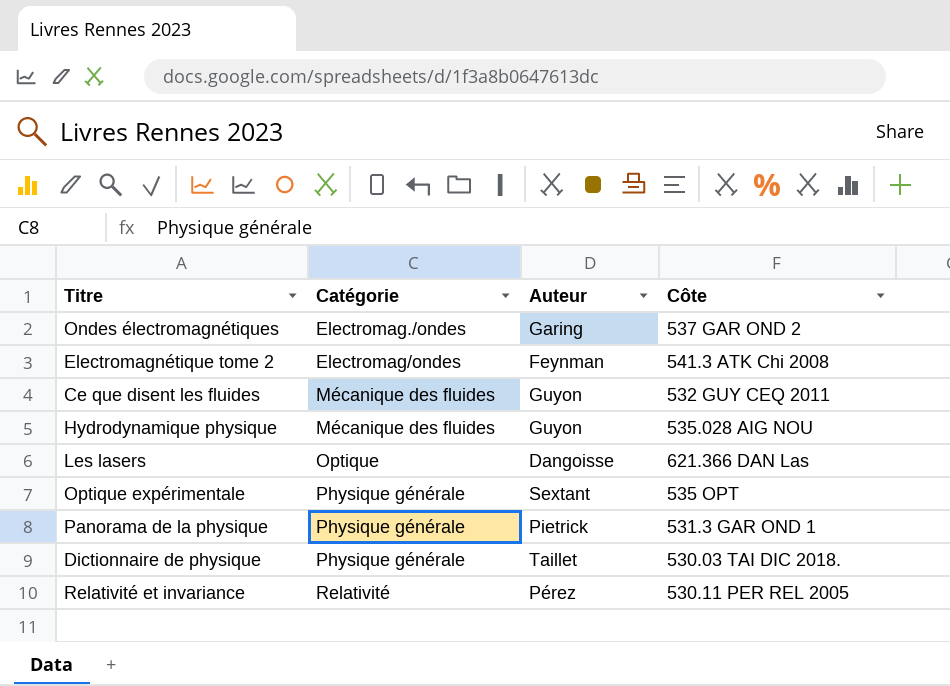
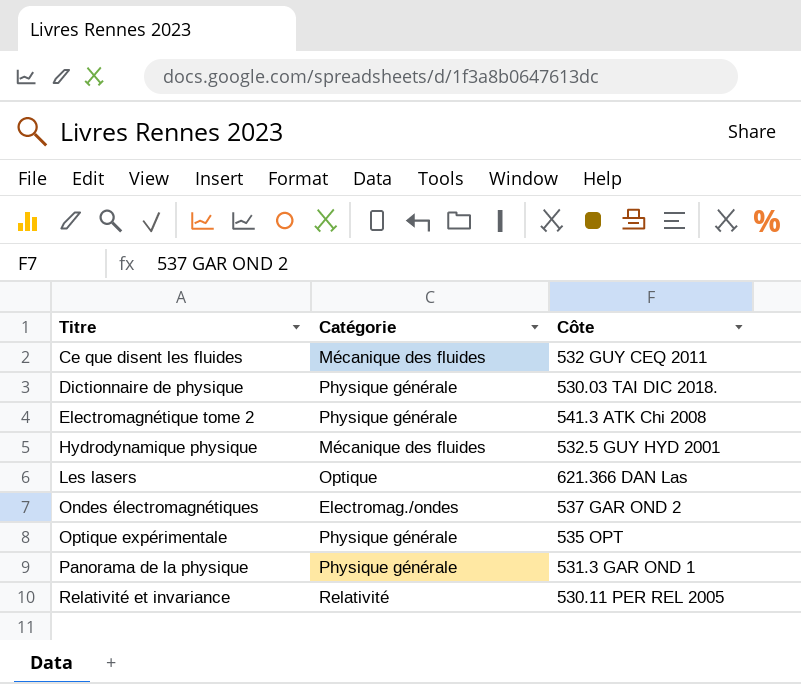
row order: Catégorie ascending -> Titre ascending
column Auteur | position: 3 -> none
Electromagnétique tome 2 | Catégorie: Electromag/ondes -> Physique générale
Hydrodynamique physique | Côte: 535.028 AIG NOU -> 532.5 GUY HYD 2001

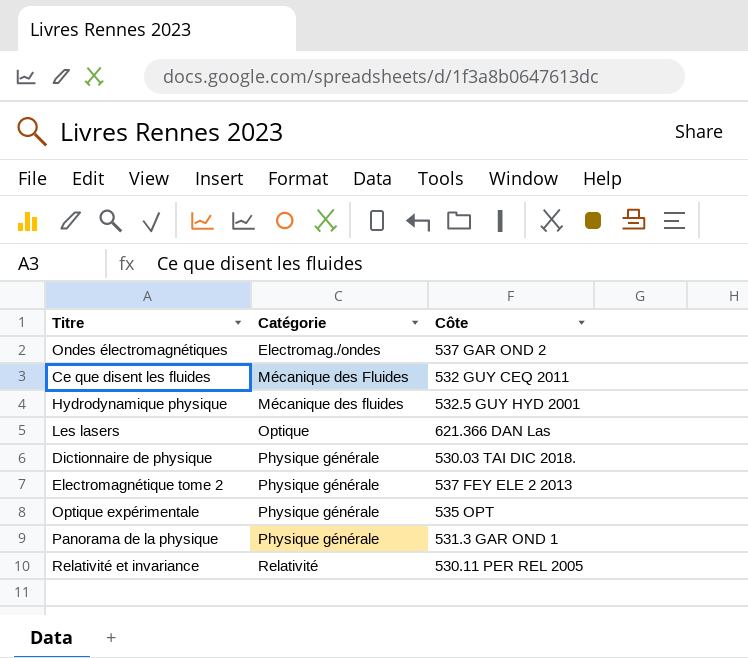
row order: Titre ascending -> Catégorie ascending
Ce que disent les fluides | Catégorie: Mécanique des fluides -> Mécanique des Fluides
Electromagnétique tome 2 | Côte: 541.3 ATK Chi 2008 -> 537 FEY ELE 2 2013

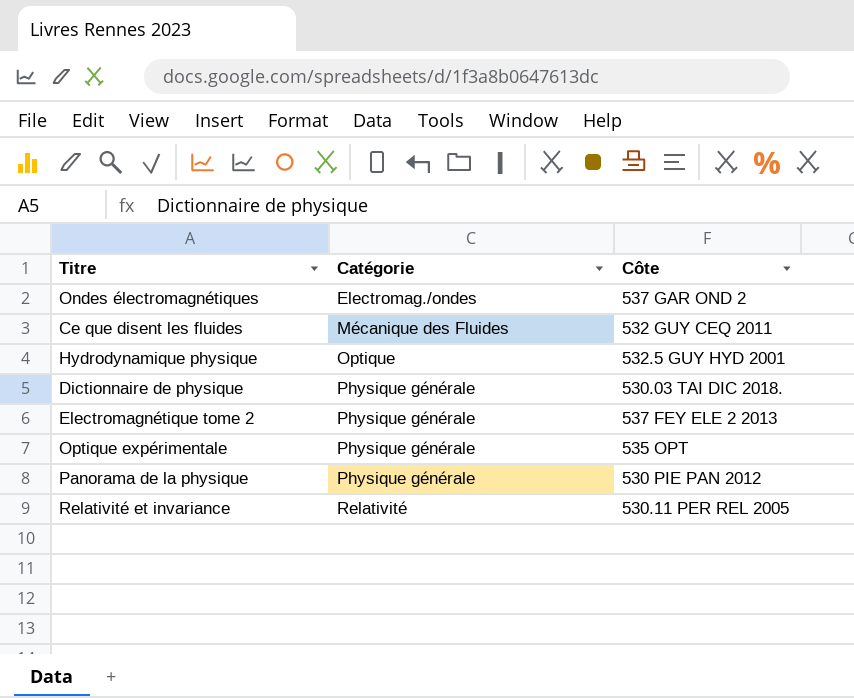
row Les lasers: Optique | 621.366 DAN Las -> none
Hydrodynamique physique | Catégorie: Mécanique des fluides -> Optique
Panorama de la physique | Côte: 531.3 GAR OND 1 -> 530 PIE PAN 2012

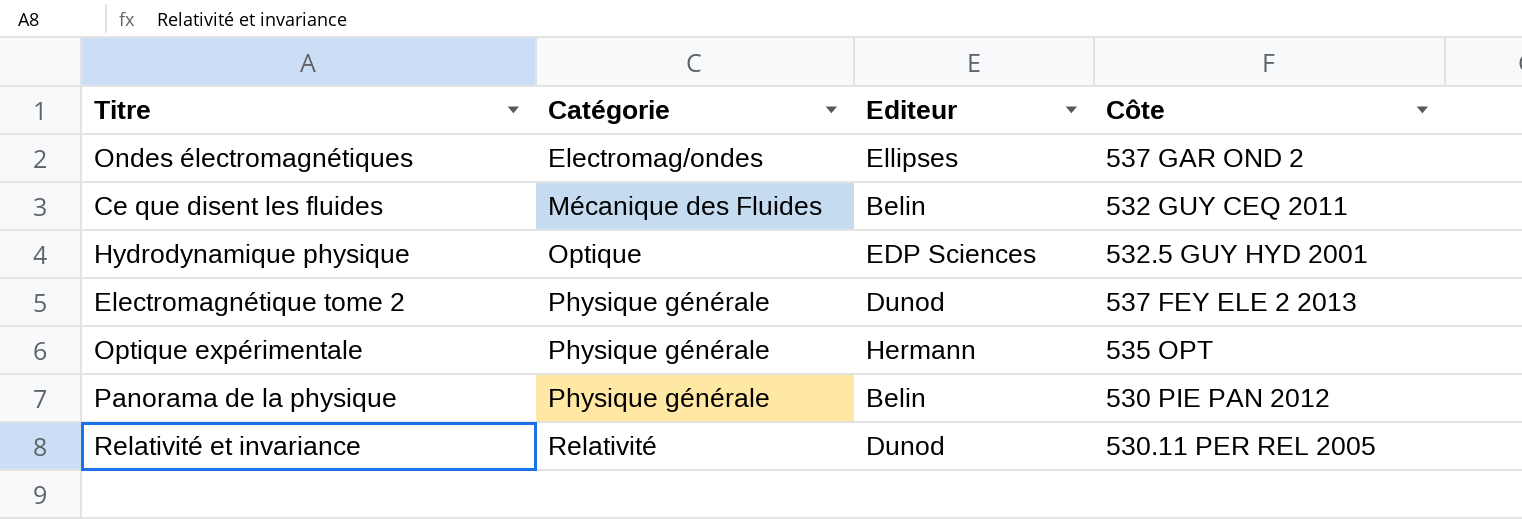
column Editeur | position: none -> 3
row Dictionnaire de physique: Physique générale | 530.03 TAI DIC 2018. -> none
Ondes électromagnétiques | Catégorie: Electromag./ondes -> Electromag/ondes

